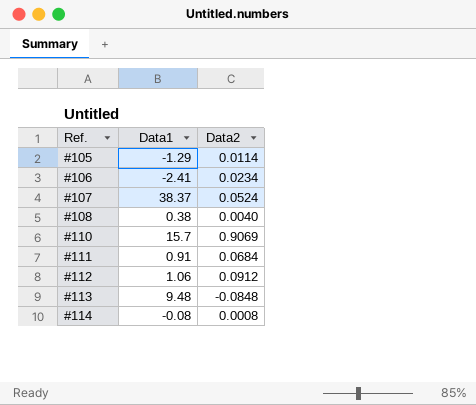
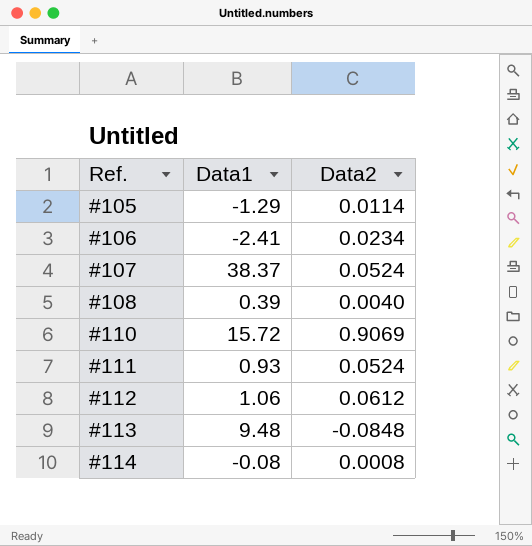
#108 | Data1: 0.38 -> 0.39
#110 | Data1: 15.7 -> 15.72
#111 | Data1: 0.91 -> 0.93
#111 | Data2: 0.0684 -> 0.0524
#112 | Data2: 0.0912 -> 0.0612

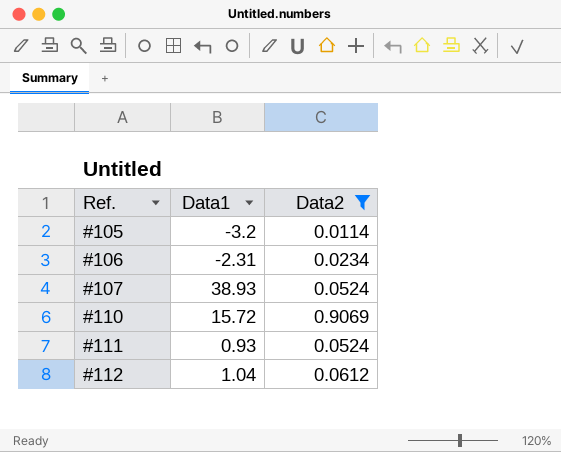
filter: none -> Data2 >= 0.0114
#105 | Data1: -1.29 -> -3.2
#106 | Data1: -2.41 -> -2.31
#107 | Data1: 38.37 -> 38.93
#112 | Data1: 1.06 -> 1.04

